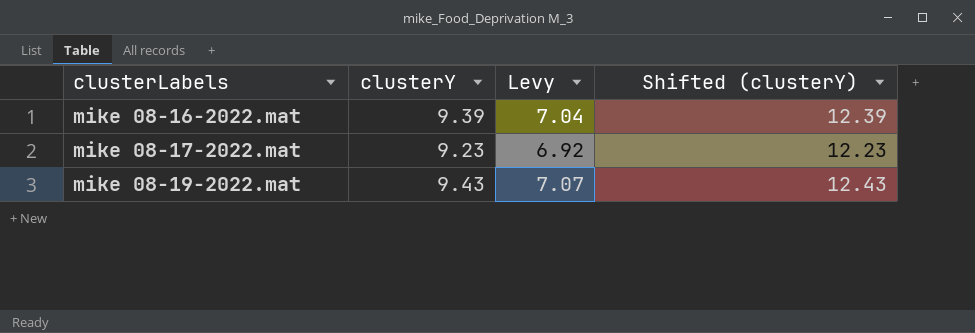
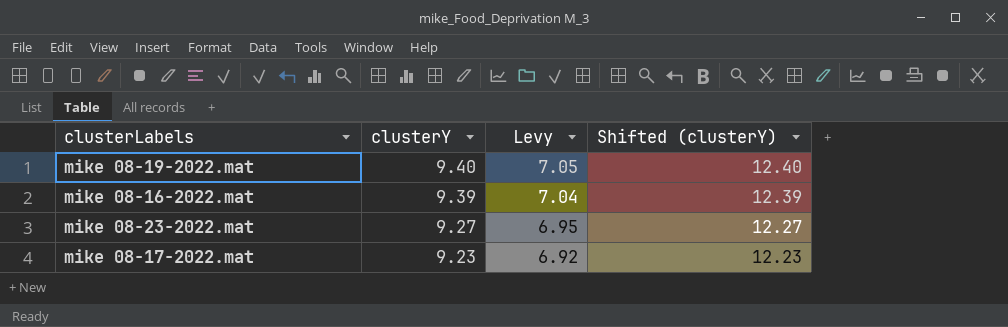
row order: clusterLabels ascending -> clusterY descending
mike 08-19-2022.mat | clusterY: 9.43 -> 9.40
mike 08-19-2022.mat | Levy: 7.07 -> 7.05
mike 08-19-2022.mat | Shifted (clusterY): 12.43 -> 12.40
row mike 08-23-2022.mat: none -> 9.27 | 6.95 | 12.27

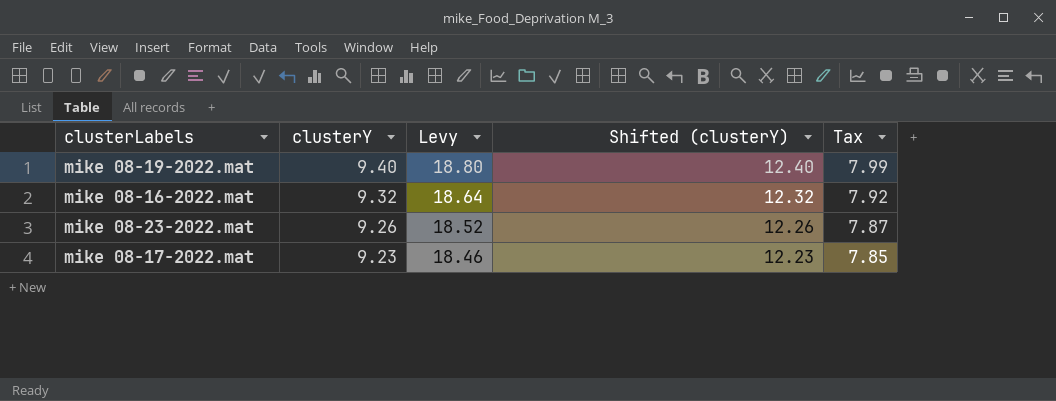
column Levy | formula: [clusterY] * 0.75 -> [clusterY] * 2
column Tax | formula: none -> [clusterY] * 0.85
mike 08-16-2022.mat | clusterY: 9.39 -> 9.32
mike 08-16-2022.mat | Shifted (clusterY): 12.39 -> 12.32
mike 08-23-2022.mat | clusterY: 9.27 -> 9.26
mike 08-23-2022.mat | Shifted (clusterY): 12.27 -> 12.26

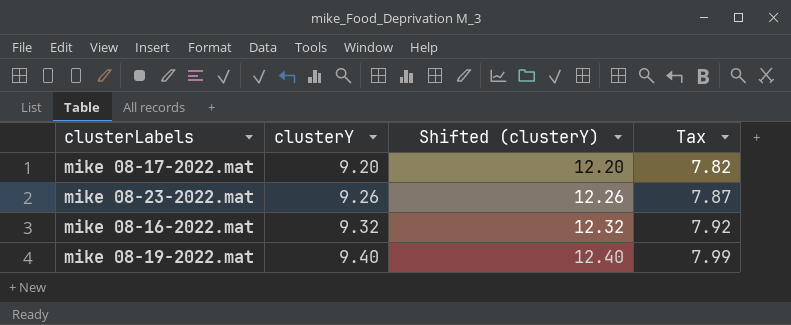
row order: clusterY descending -> clusterY ascending
column Levy | formula: [clusterY] * 2 -> none
mike 08-17-2022.mat | clusterY: 9.23 -> 9.20
mike 08-17-2022.mat | Shifted (clusterY): 12.23 -> 12.20
mike 08-17-2022.mat | Tax: 7.85 -> 7.82

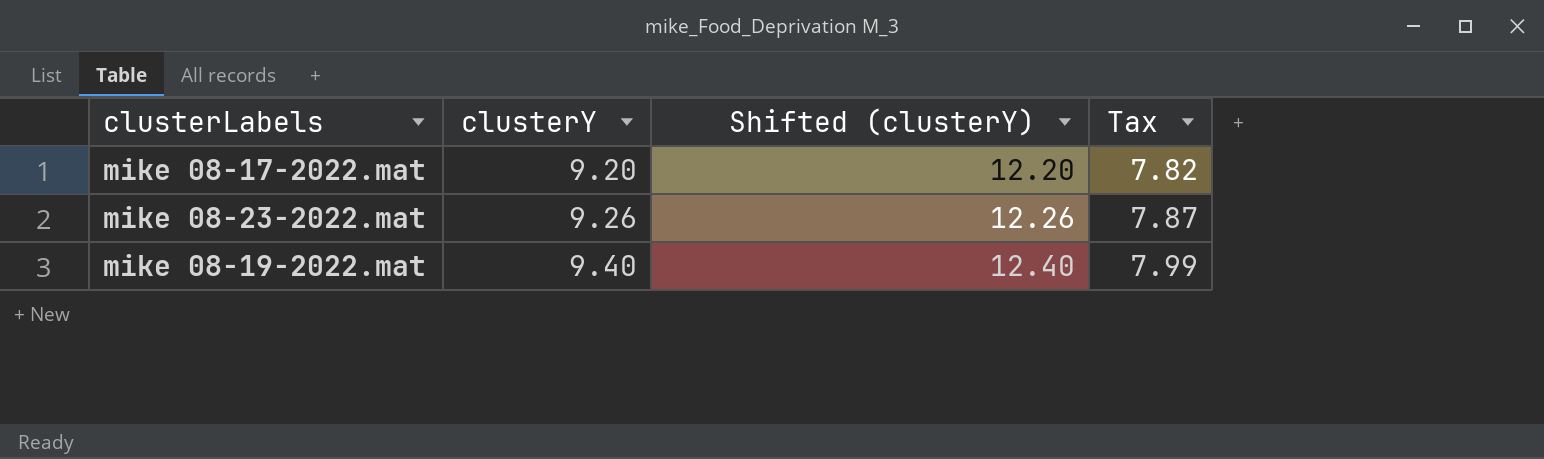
row mike 08-16-2022.mat: 9.32 | 12.32 | 7.92 -> none

